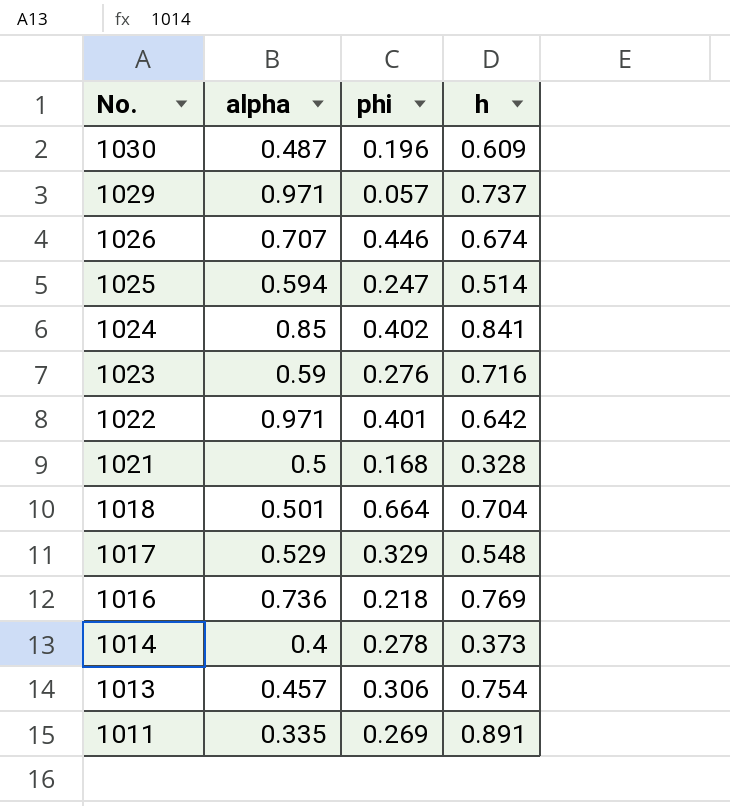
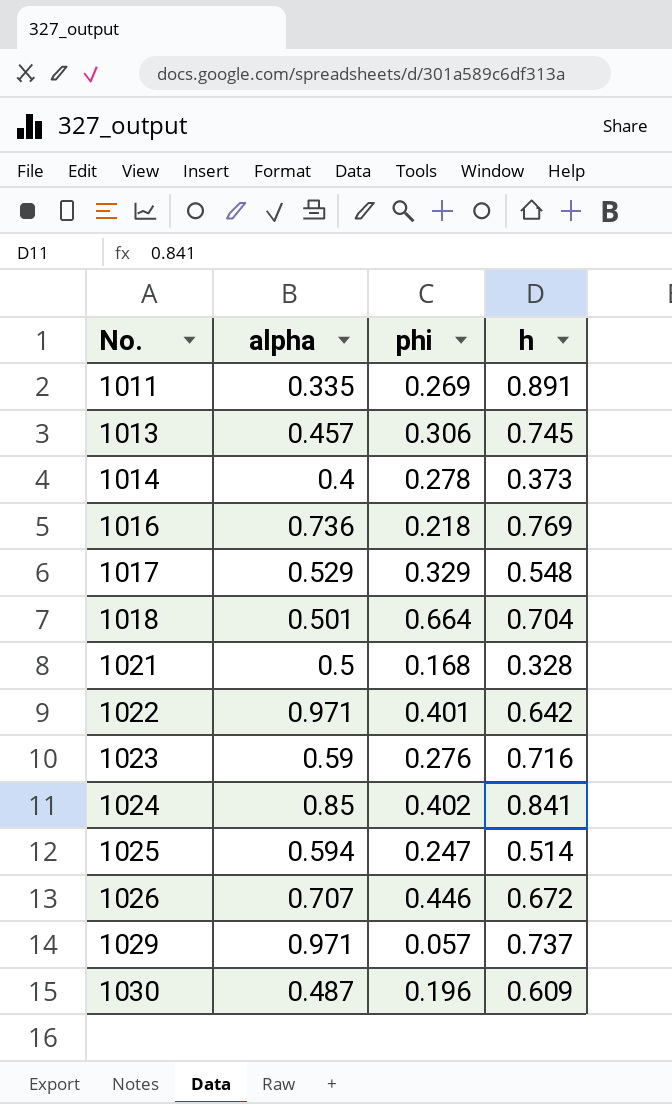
row order: No. descending -> No. ascending
1013 | h: 0.754 -> 0.745
1026 | h: 0.674 -> 0.672

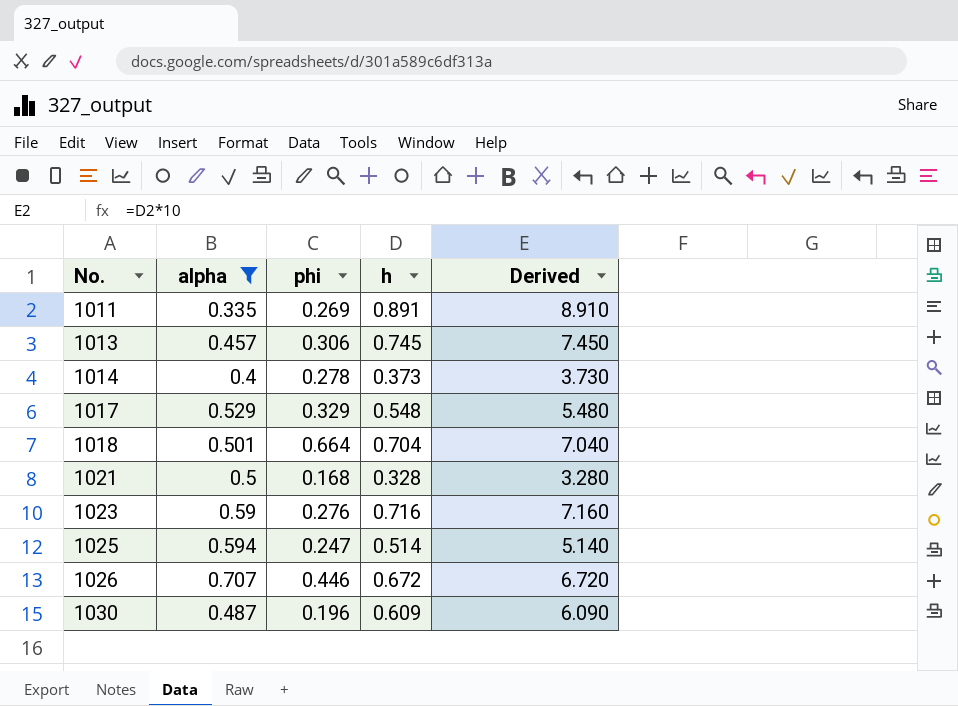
filter: none -> alpha <= 0.707
column Derived | formula: none -> [h] * 10

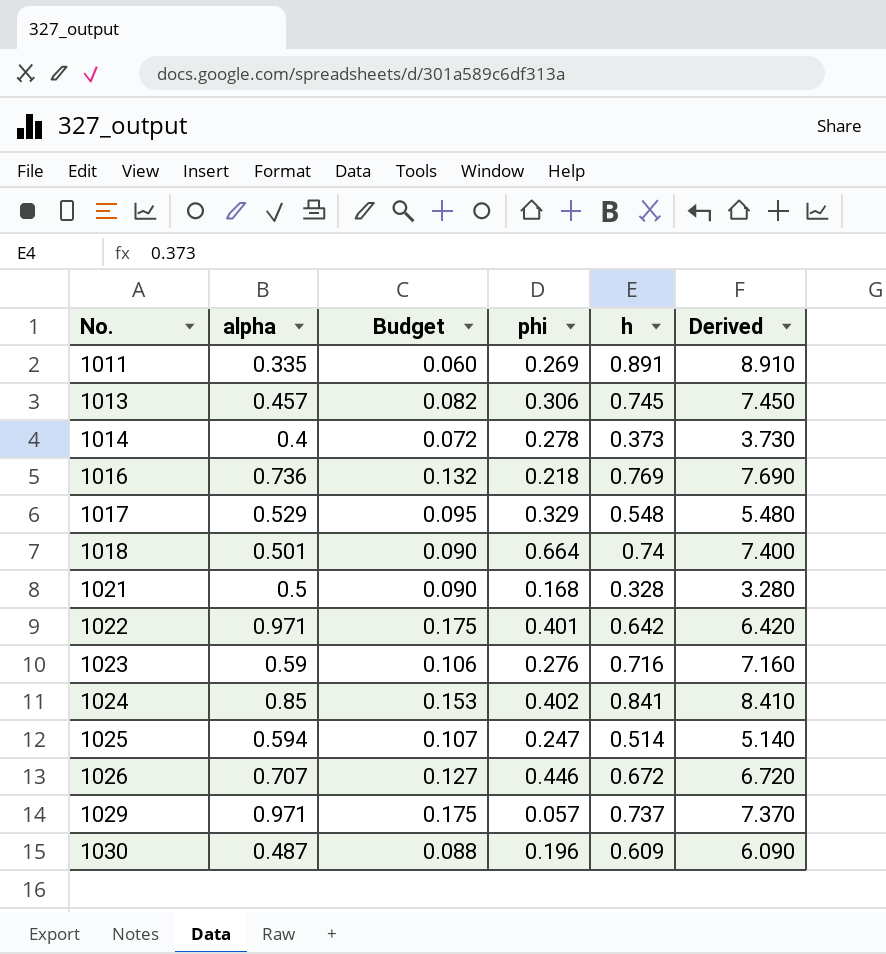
filter: alpha <= 0.707 -> none
column Budget | formula: none -> [alpha] * 0.18
1018 | h: 0.704 -> 0.74
1018 | Derived: 7.040 -> 7.400

